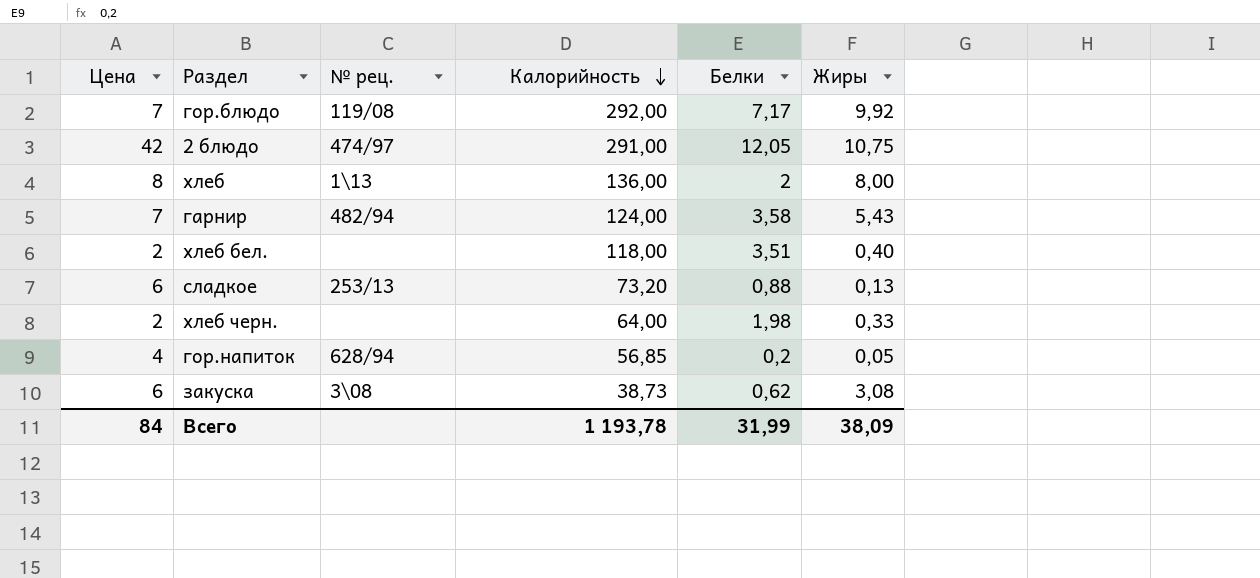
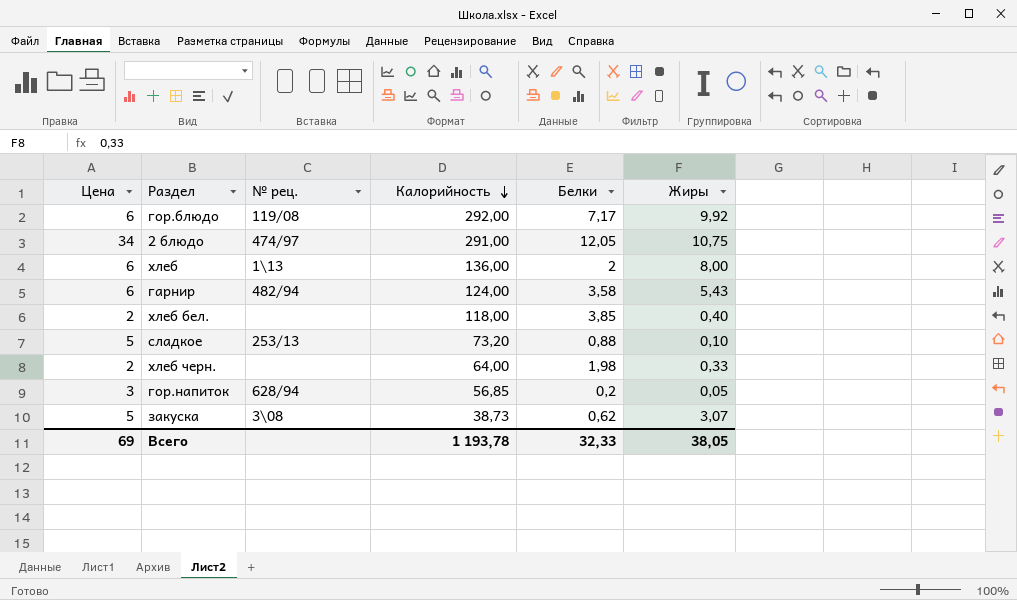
гор.блюдо | Цена: 7 -> 6
2 блюдо | Цена: 42 -> 34
хлеб | Цена: 8 -> 6
гарнир | Цена: 7 -> 6
хлеб бел. | Белки: 3,51 -> 3,85
сладкое | Цена: 6 -> 5
сладкое | Жиры: 0,13 -> 0,10
гор.напиток | Цена: 4 -> 3
закуска | Цена: 6 -> 5
закуска | Жиры: 3,08 -> 3,07
Всего | Цена: 84 -> 69
Всего | Белки: 31,99 -> 32,33
Всего | Жиры: 38,09 -> 38,05

